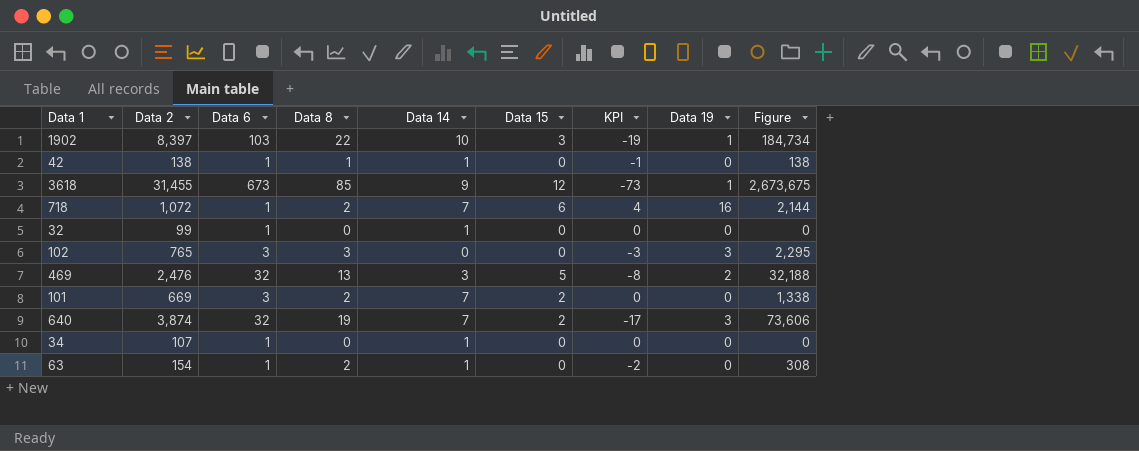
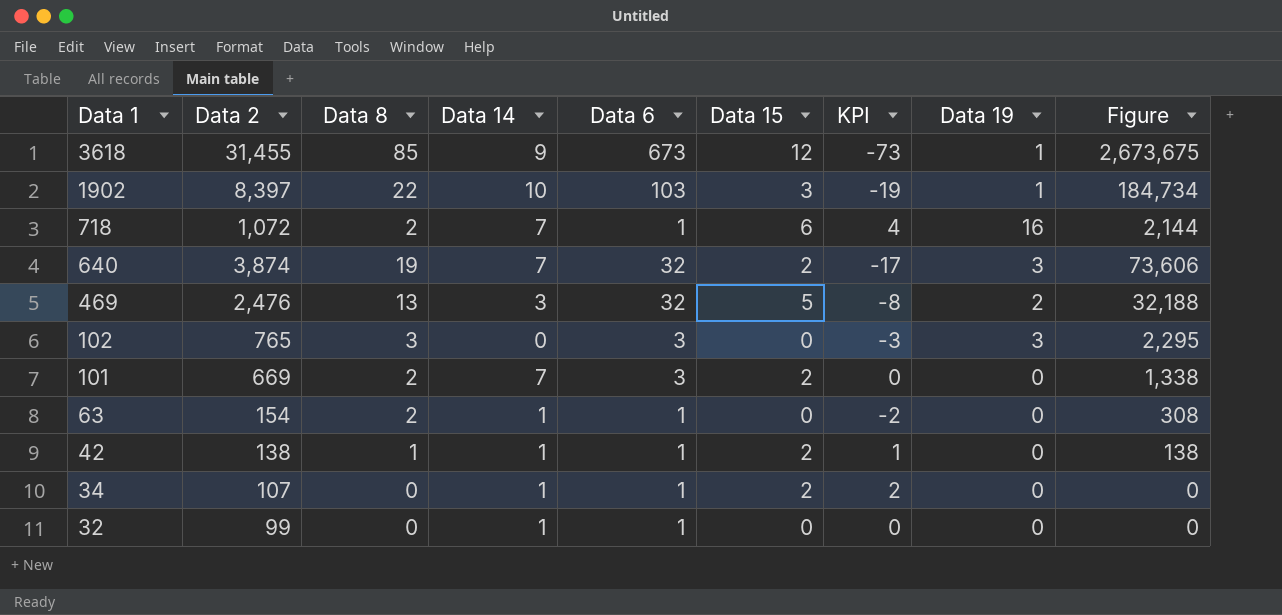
row order: none -> Data 1 descending
column Data 6 | position: 3 -> 5
42 | Data 15: 0 -> 2
42 | KPI: -1 -> 1
34 | Data 15: 0 -> 2
34 | KPI: 0 -> 2

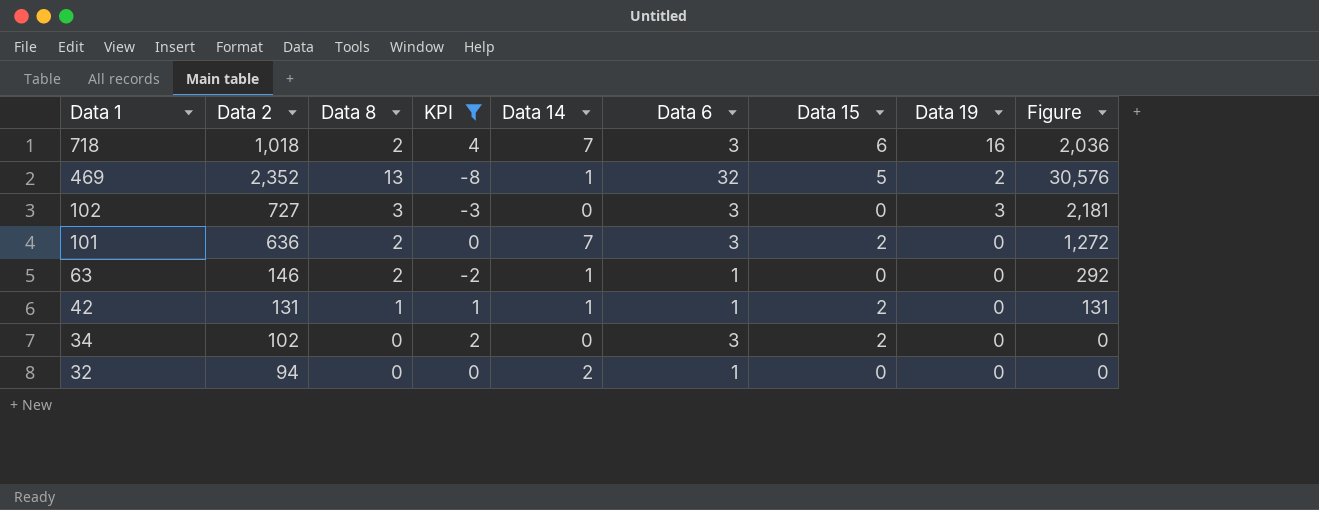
filter: none -> KPI >= -8
column KPI | position: 7 -> 4
718 | Data 2: 1,072 -> 1,018
718 | Data 6: 1 -> 3
718 | Figure: 2,144 -> 2,036
469 | Data 2: 2,476 -> 2,352
469 | Data 14: 3 -> 1
469 | Figure: 32,188 -> 30,576
102 | Data 2: 765 -> 727
102 | Figure: 2,295 -> 2,181
101 | Data 2: 669 -> 636
101 | Figure: 1,338 -> 1,272
63 | Data 2: 154 -> 146
63 | Figure: 308 -> 292
42 | Data 2: 138 -> 131
42 | Figure: 138 -> 131
34 | Data 2: 107 -> 102
34 | Data 14: 1 -> 0
34 | Data 6: 1 -> 3
32 | Data 2: 99 -> 94
32 | Data 14: 1 -> 2

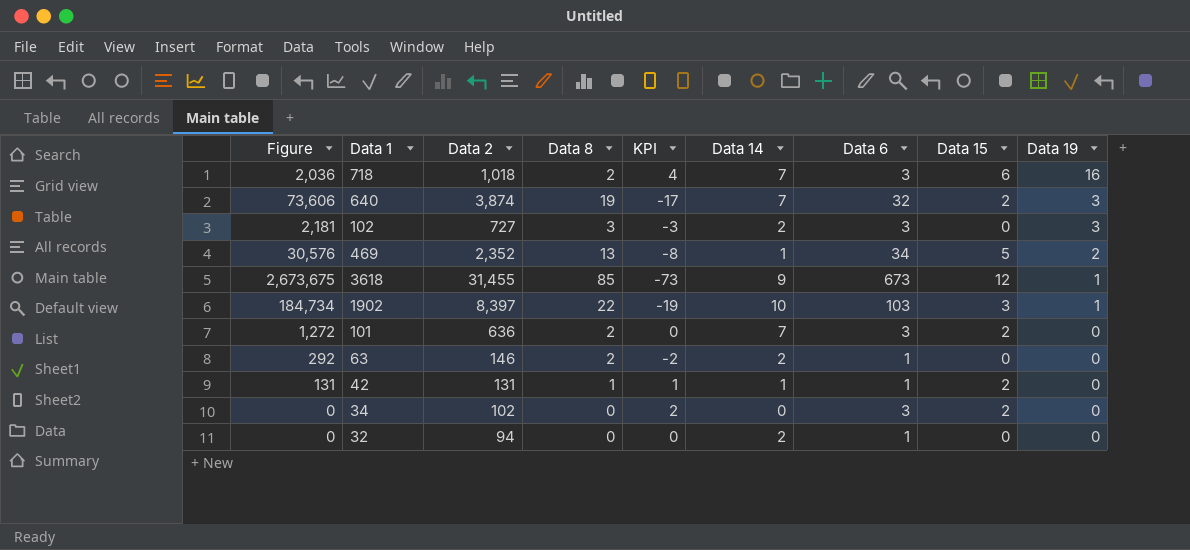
filter: KPI >= -8 -> none
row order: Data 1 descending -> Data 19 descending
column Figure | position: 9 -> 1
102 | Data 14: 0 -> 2
469 | Data 6: 32 -> 34
63 | Data 14: 1 -> 2

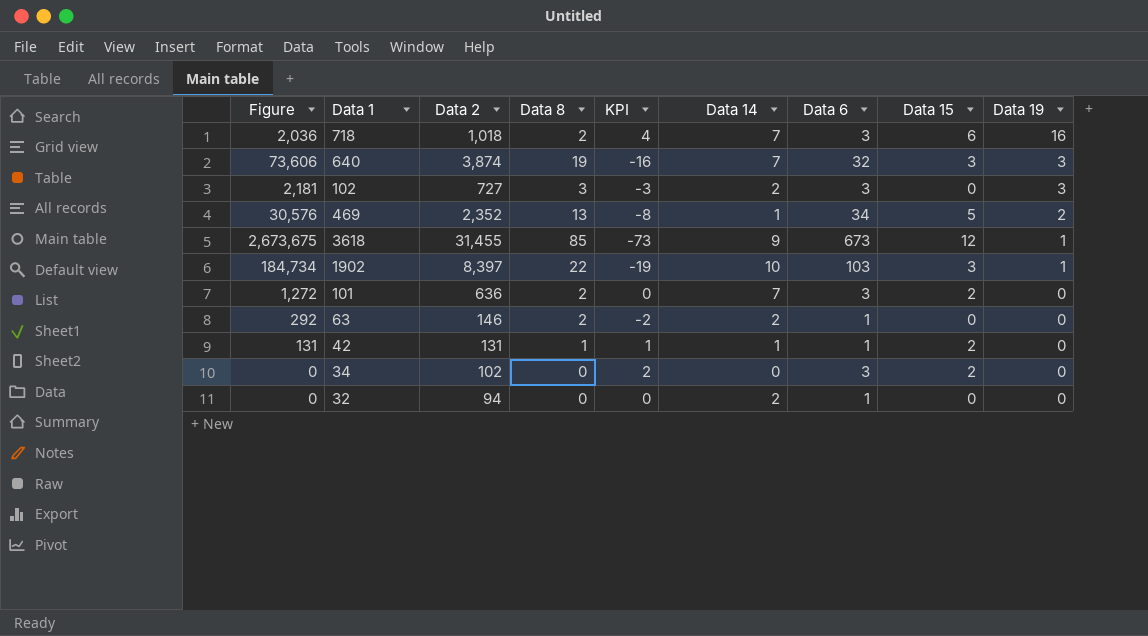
640 | KPI: -17 -> -16
640 | Data 15: 2 -> 3

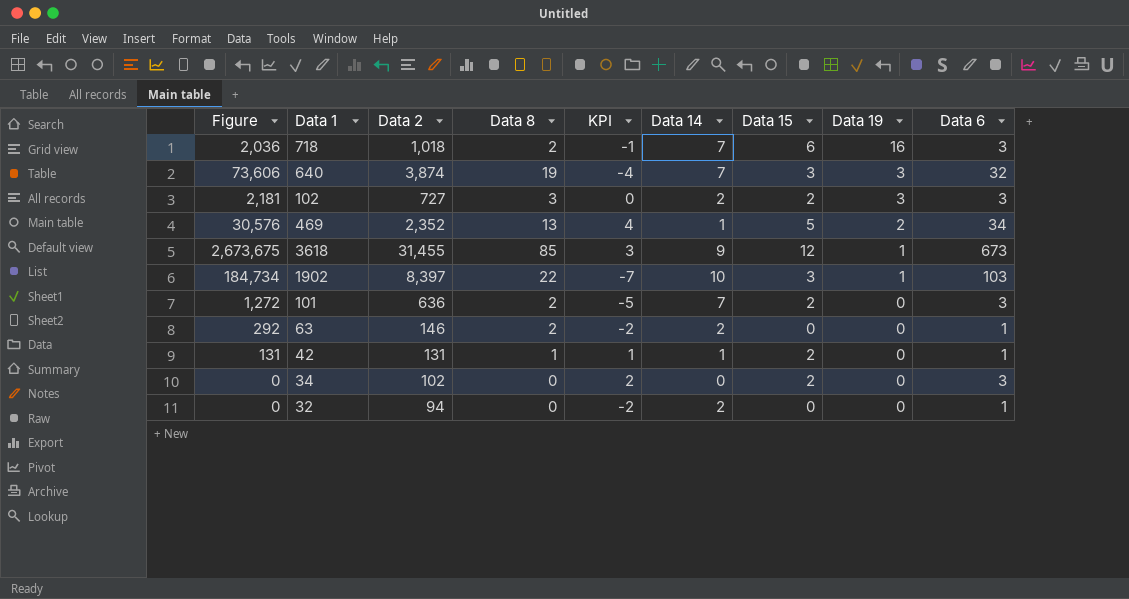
column KPI | formula: [Data 15] - [Data 8] -> [Data 15] - [Data 14]
column Data 6 | position: 7 -> 9
102 | Data 15: 0 -> 2

